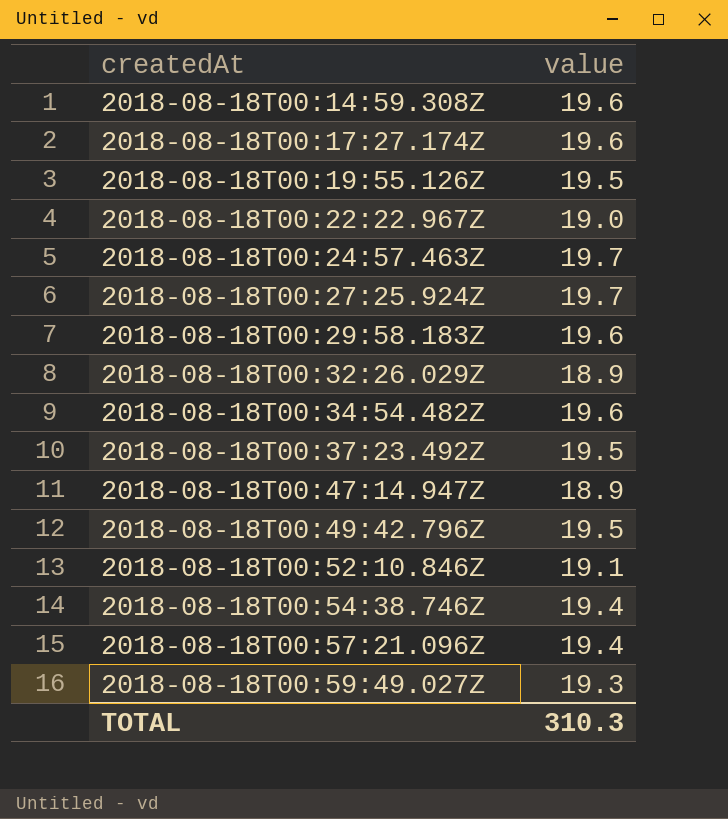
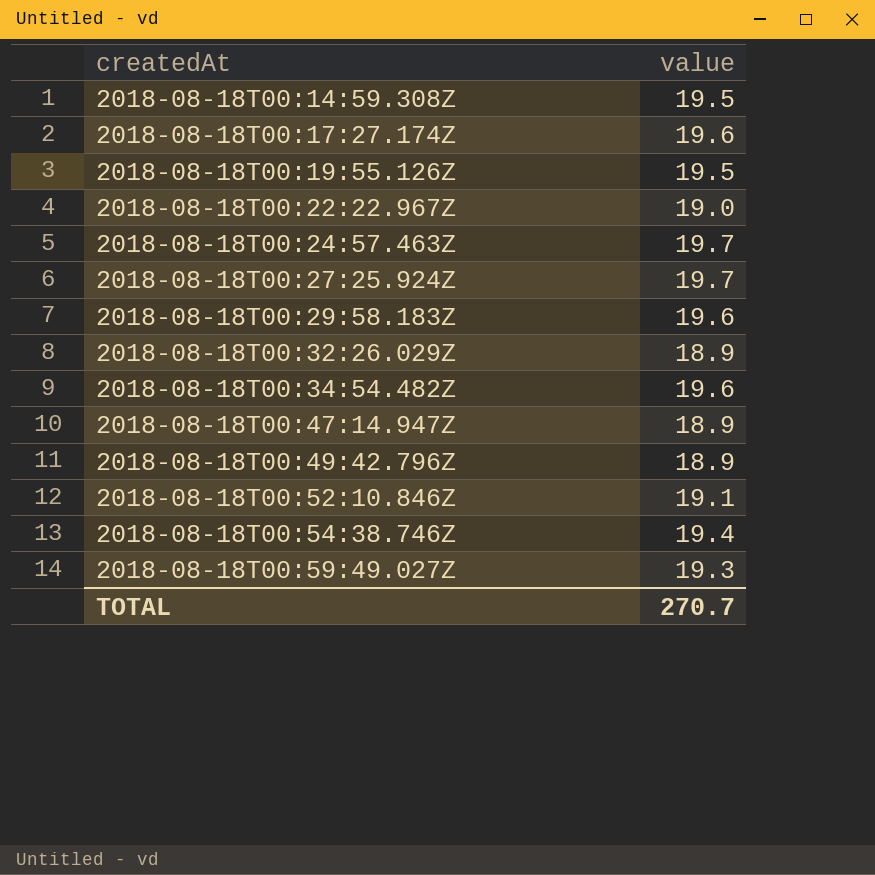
row 2018-08-18T00:37:23.492Z: 19.5 -> none
row 2018-08-18T00:57:21.096Z: 19.4 -> none
2018-08-18T00:14:59.308Z | value: 19.6 -> 19.5
2018-08-18T00:49:42.796Z | value: 19.5 -> 18.9
TOTAL | value: 310.3 -> 270.7

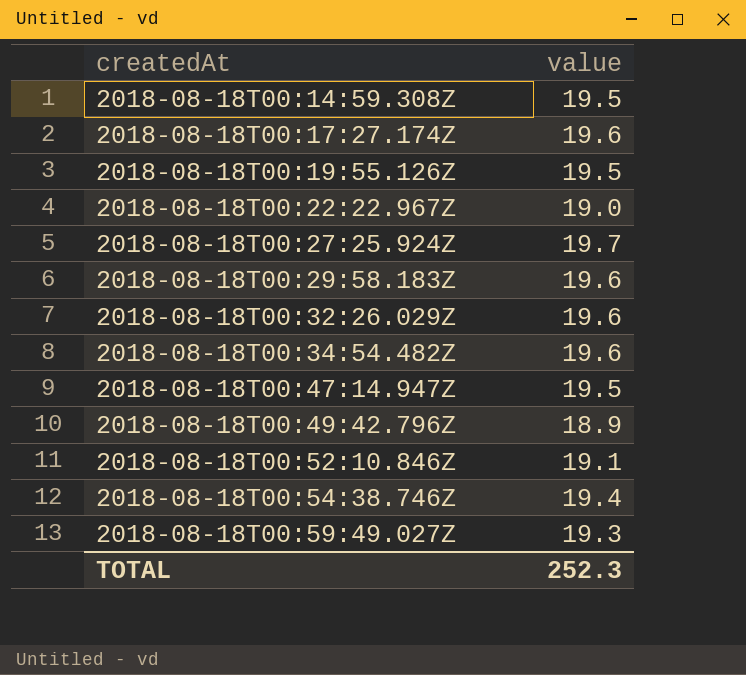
row 2018-08-18T00:24:57.463Z: 19.7 -> none
2018-08-18T00:32:26.029Z | value: 18.9 -> 19.6
2018-08-18T00:47:14.947Z | value: 18.9 -> 19.5
TOTAL | value: 270.7 -> 252.3

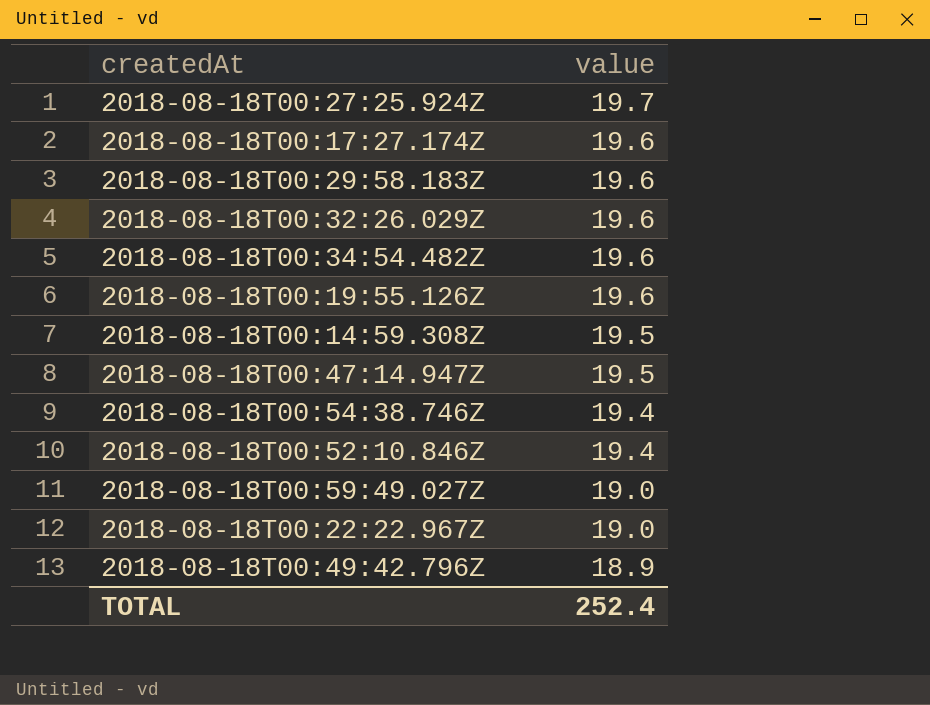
row order: createdAt ascending -> value descending
2018-08-18T00:19:55.126Z | value: 19.5 -> 19.6
2018-08-18T00:52:10.846Z | value: 19.1 -> 19.4
2018-08-18T00:59:49.027Z | value: 19.3 -> 19.0
TOTAL | value: 252.3 -> 252.4

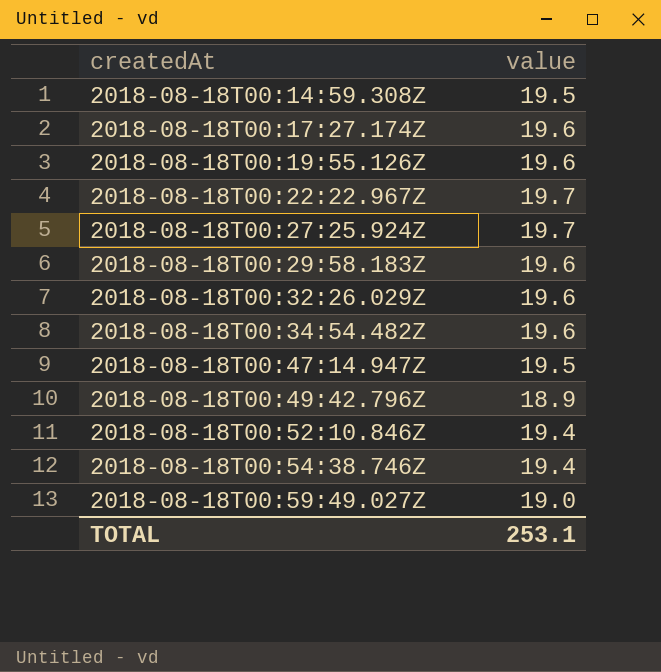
row order: value descending -> createdAt ascending
2018-08-18T00:22:22.967Z | value: 19.0 -> 19.7
TOTAL | value: 252.4 -> 253.1

